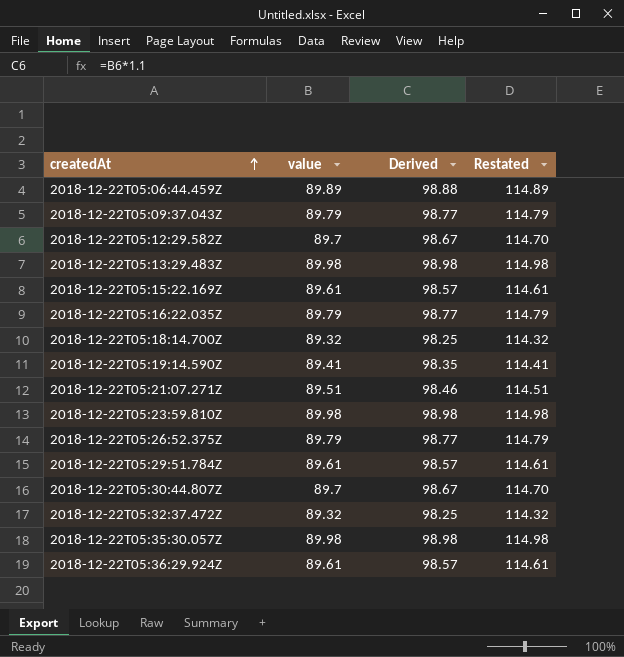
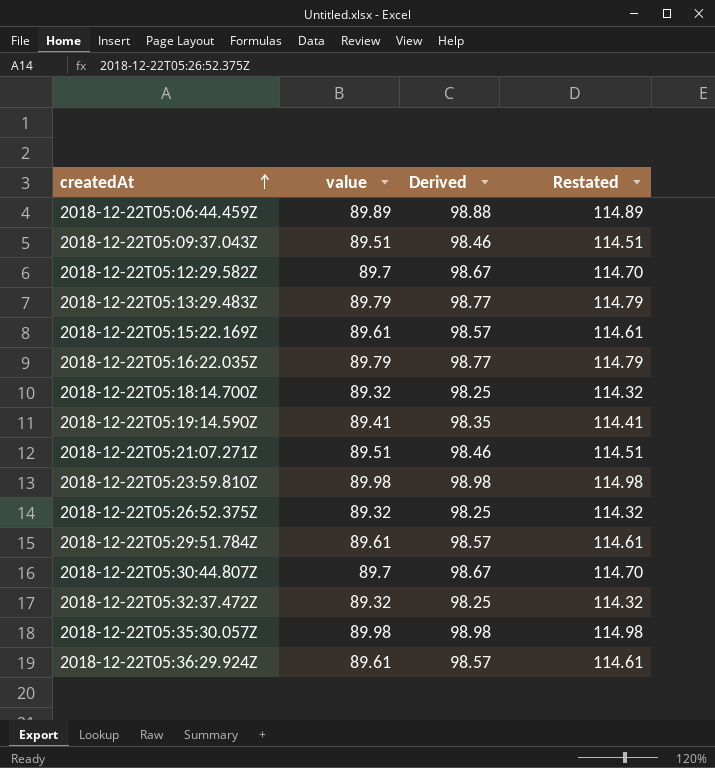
2018-12-22T05:09:37.043Z | value: 89.79 -> 89.51
2018-12-22T05:09:37.043Z | Derived: 98.77 -> 98.46
2018-12-22T05:09:37.043Z | Restated: 114.79 -> 114.51
2018-12-22T05:13:29.483Z | value: 89.98 -> 89.79
2018-12-22T05:13:29.483Z | Derived: 98.98 -> 98.77
2018-12-22T05:13:29.483Z | Restated: 114.98 -> 114.79
2018-12-22T05:26:52.375Z | value: 89.79 -> 89.32
2018-12-22T05:26:52.375Z | Derived: 98.77 -> 98.25
2018-12-22T05:26:52.375Z | Restated: 114.79 -> 114.32

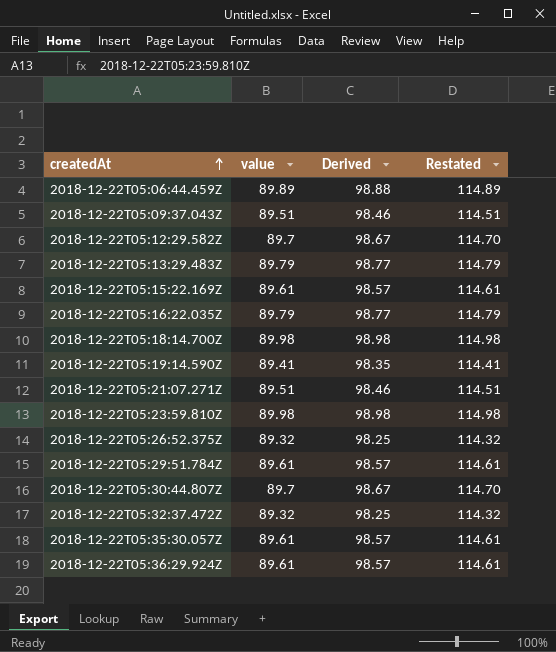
2018-12-22T05:18:14.700Z | value: 89.32 -> 89.98
2018-12-22T05:18:14.700Z | Derived: 98.25 -> 98.98
2018-12-22T05:18:14.700Z | Restated: 114.32 -> 114.98
2018-12-22T05:35:30.057Z | value: 89.98 -> 89.61
2018-12-22T05:35:30.057Z | Derived: 98.98 -> 98.57
2018-12-22T05:35:30.057Z | Restated: 114.98 -> 114.61

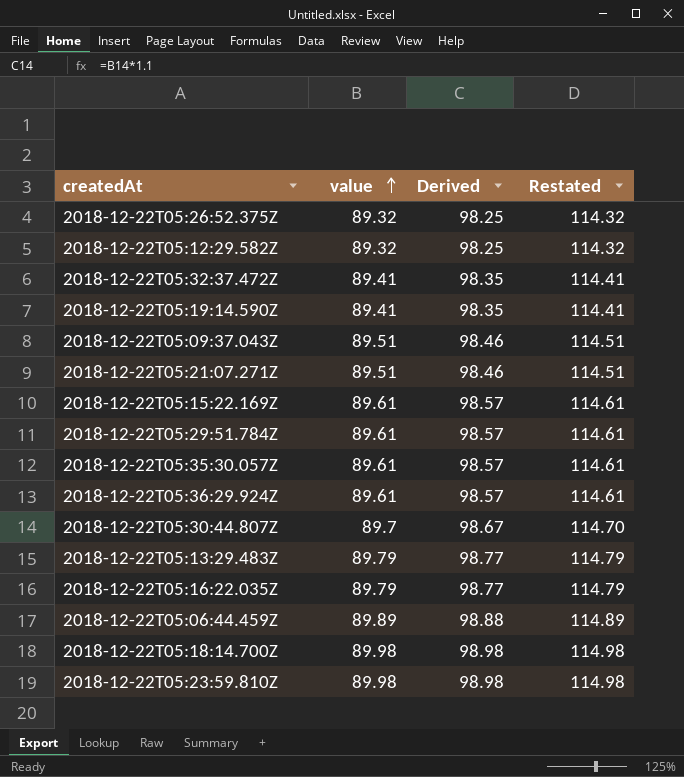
row order: createdAt ascending -> value ascending
2018-12-22T05:12:29.582Z | value: 89.7 -> 89.32
2018-12-22T05:12:29.582Z | Derived: 98.67 -> 98.25
2018-12-22T05:12:29.582Z | Restated: 114.70 -> 114.32
2018-12-22T05:32:37.472Z | value: 89.32 -> 89.41
2018-12-22T05:32:37.472Z | Derived: 98.25 -> 98.35
2018-12-22T05:32:37.472Z | Restated: 114.32 -> 114.41

